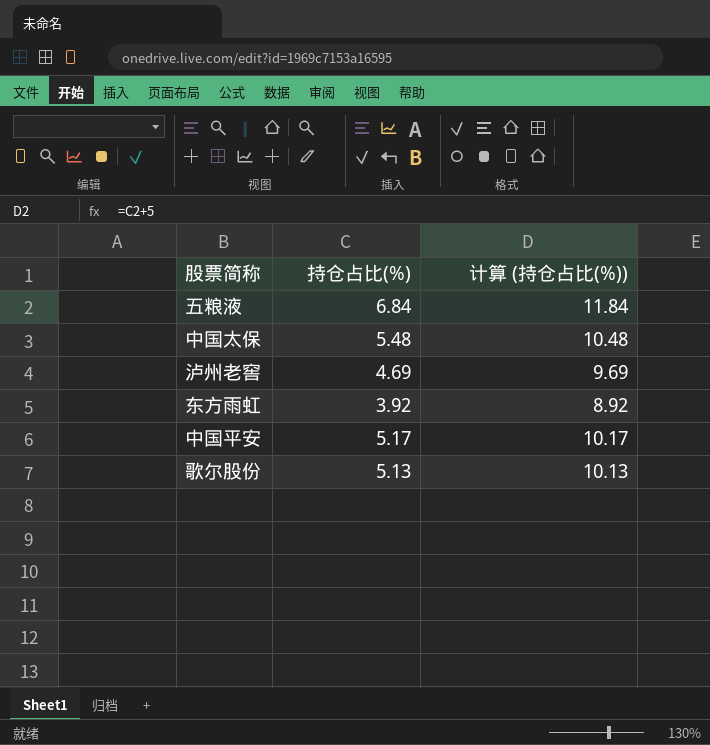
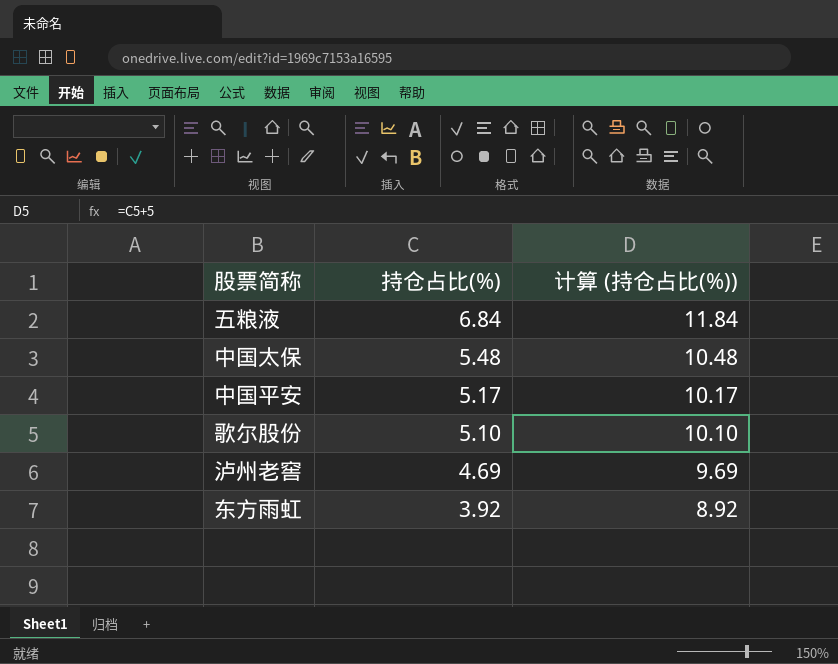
row order: none -> 持仓占比(%) descending
歌尔股份 | 持仓占比(%): 5.13 -> 5.10
歌尔股份 | 计算 (持仓占比(%)): 10.13 -> 10.10

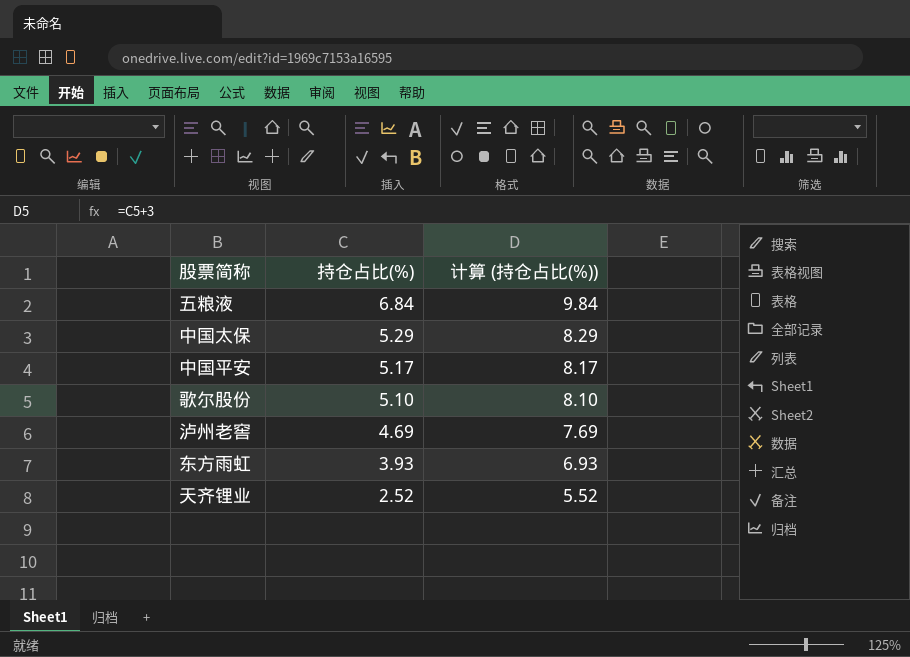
column 计算 (持仓占比(%)) | formula: [持仓占比(%)] + 5 -> [持仓占比(%)] + 3
中国太保 | 持仓占比(%): 5.48 -> 5.29
东方雨虹 | 持仓占比(%): 3.92 -> 3.93
row 天齐锂业: none -> 2.52 | 5.52

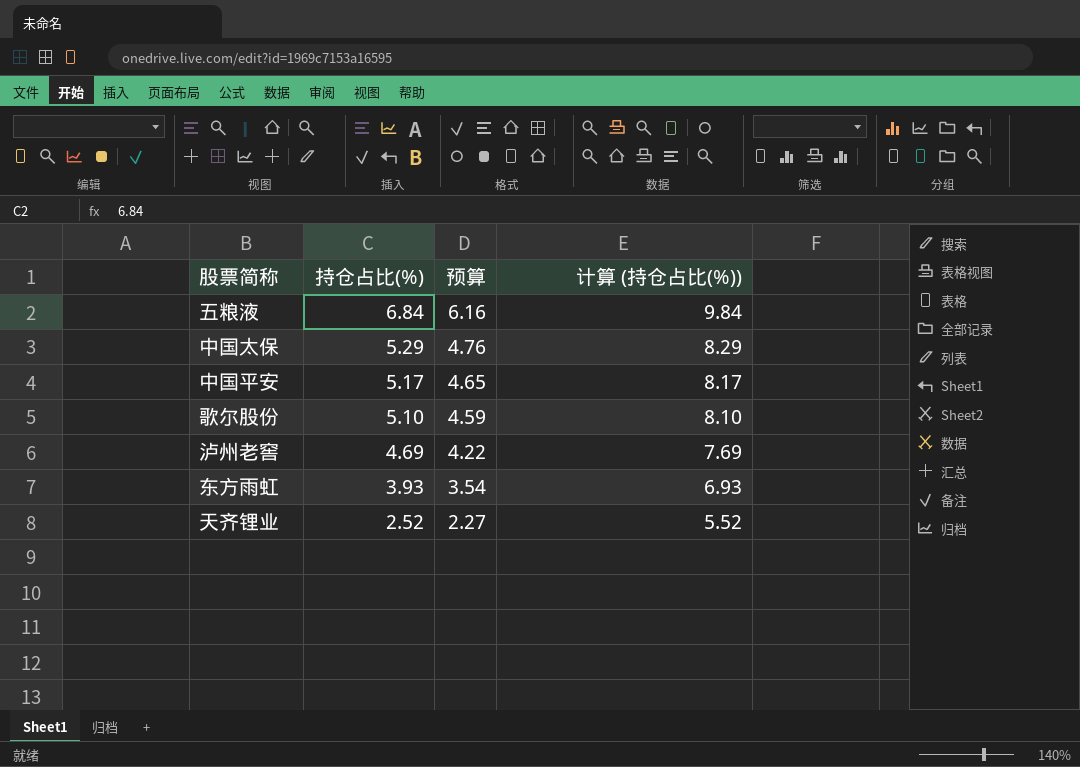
column 预算 | formula: none -> [持仓占比(%)] * 0.9

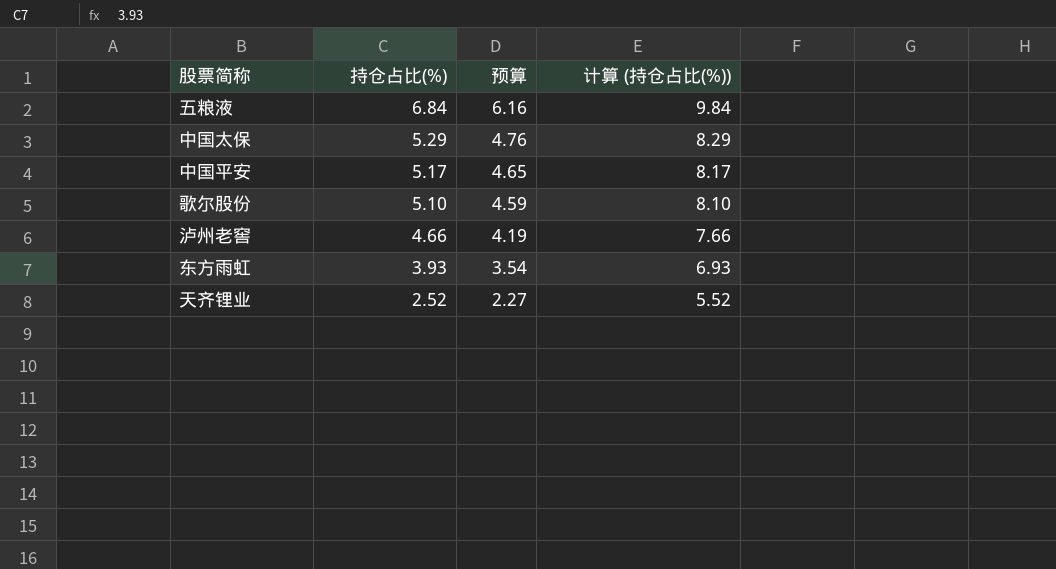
泸州老窖 | 持仓占比(%): 4.69 -> 4.66
泸州老窖 | 预算: 4.22 -> 4.19
泸州老窖 | 计算 (持仓占比(%)): 7.69 -> 7.66

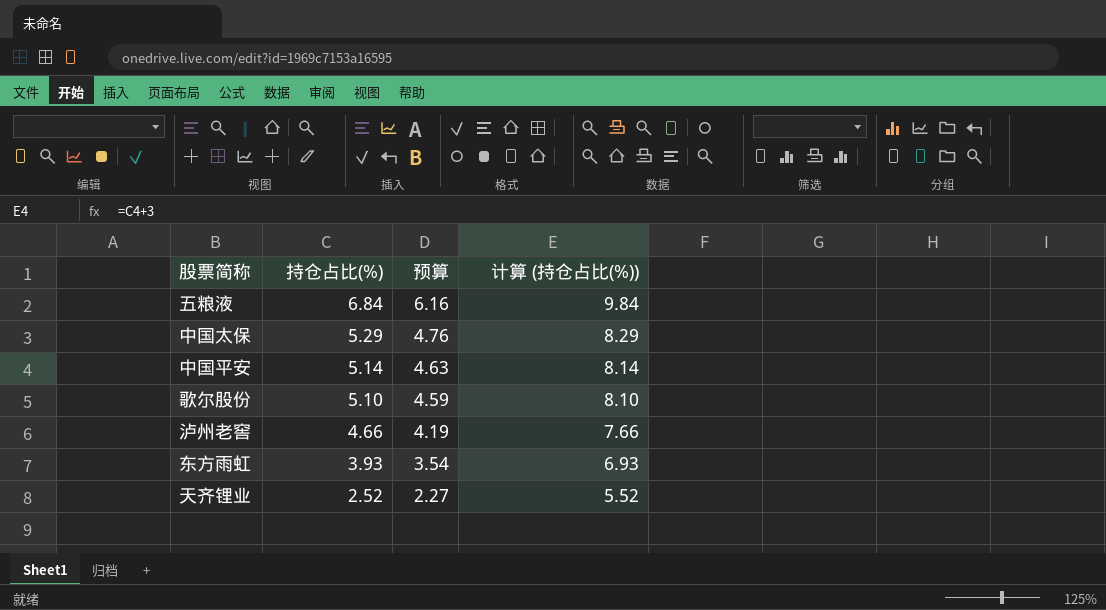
中国平安 | 持仓占比(%): 5.17 -> 5.14
中国平安 | 预算: 4.65 -> 4.63
中国平安 | 计算 (持仓占比(%)): 8.17 -> 8.14

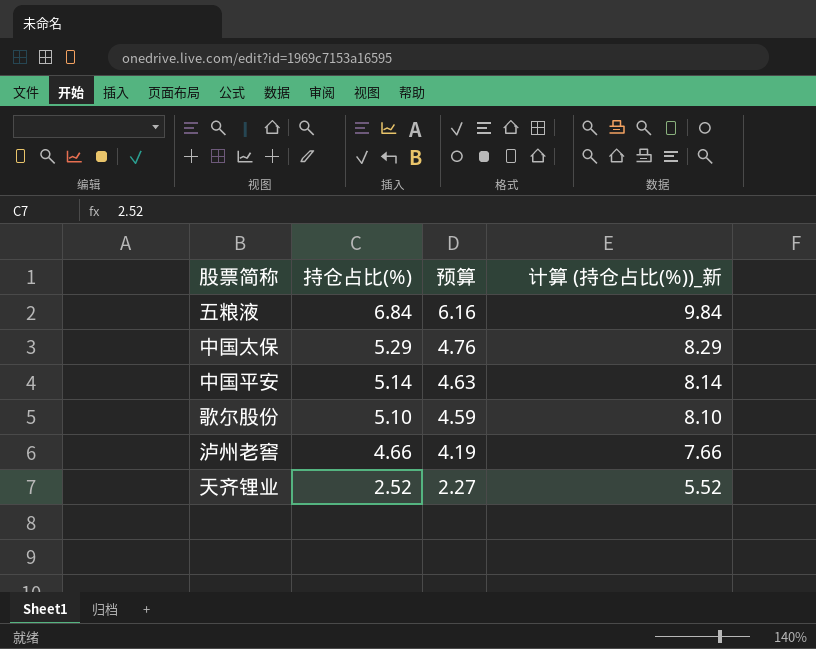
column name: 计算 (持仓占比(%)) -> 计算 (持仓占比(%))_新
row 东方雨虹: 3.93 | 3.54 | 6.93 -> none

